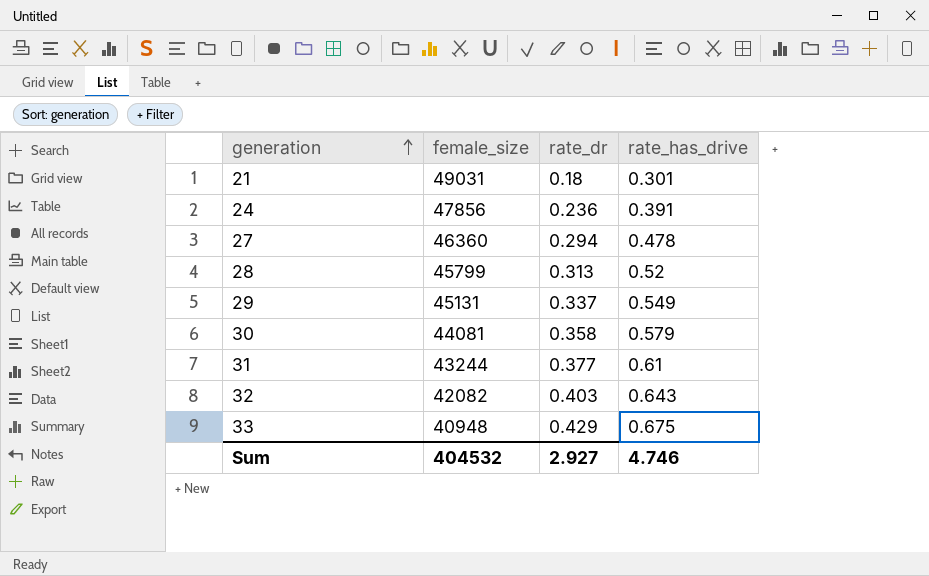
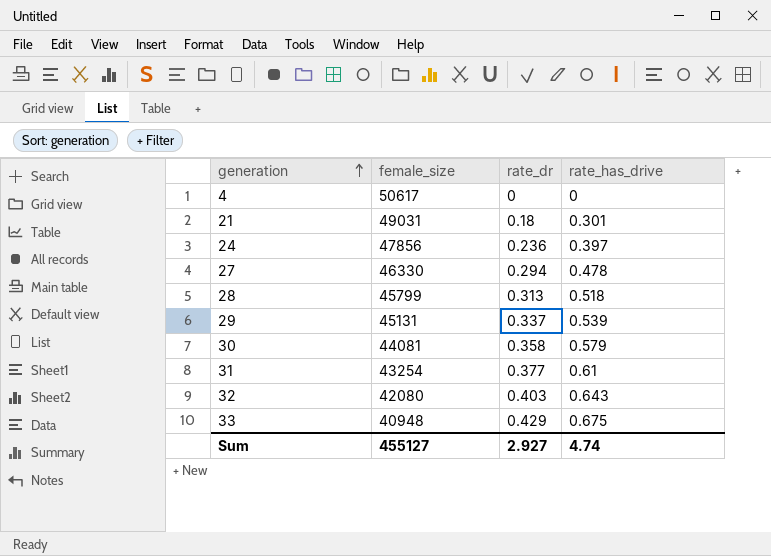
row 4: none -> 50617 | 0 | 0
24 | rate_has_drive: 0.391 -> 0.397
27 | female_size: 46360 -> 46330
28 | rate_has_drive: 0.52 -> 0.518
29 | rate_has_drive: 0.549 -> 0.539
31 | female_size: 43244 -> 43254
32 | female_size: 42082 -> 42080
Sum | female_size: 404532 -> 455127
Sum | rate_has_drive: 4.746 -> 4.74

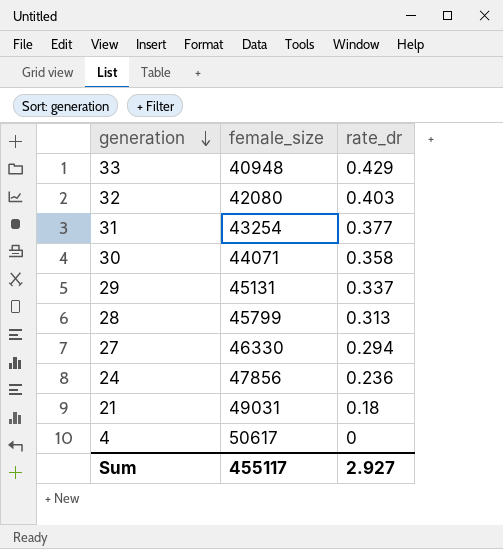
row order: generation ascending -> generation descending
column rate_has_drive | position: 4 -> none
30 | female_size: 44081 -> 44071
Sum | female_size: 455127 -> 455117

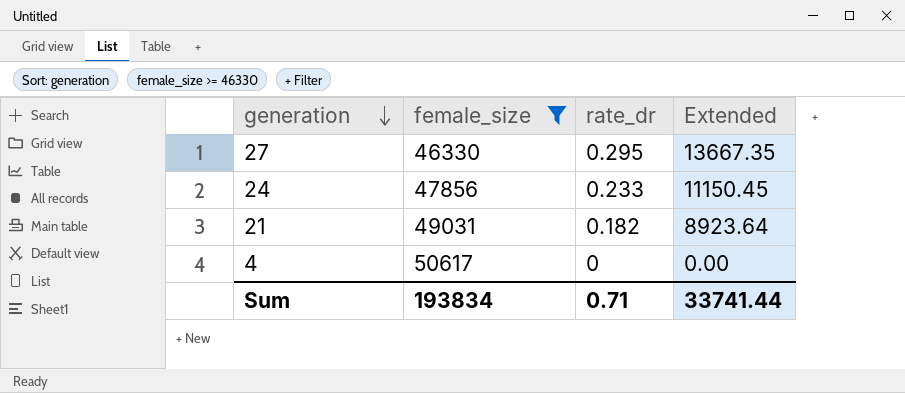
filter: none -> female_size >= 46330
column Extended | formula: none -> [female_size] * [rate_dr]
27 | rate_dr: 0.294 -> 0.295
24 | rate_dr: 0.236 -> 0.233
21 | rate_dr: 0.18 -> 0.182
Sum | female_size: 455117 -> 193834
Sum | rate_dr: 2.927 -> 0.71

